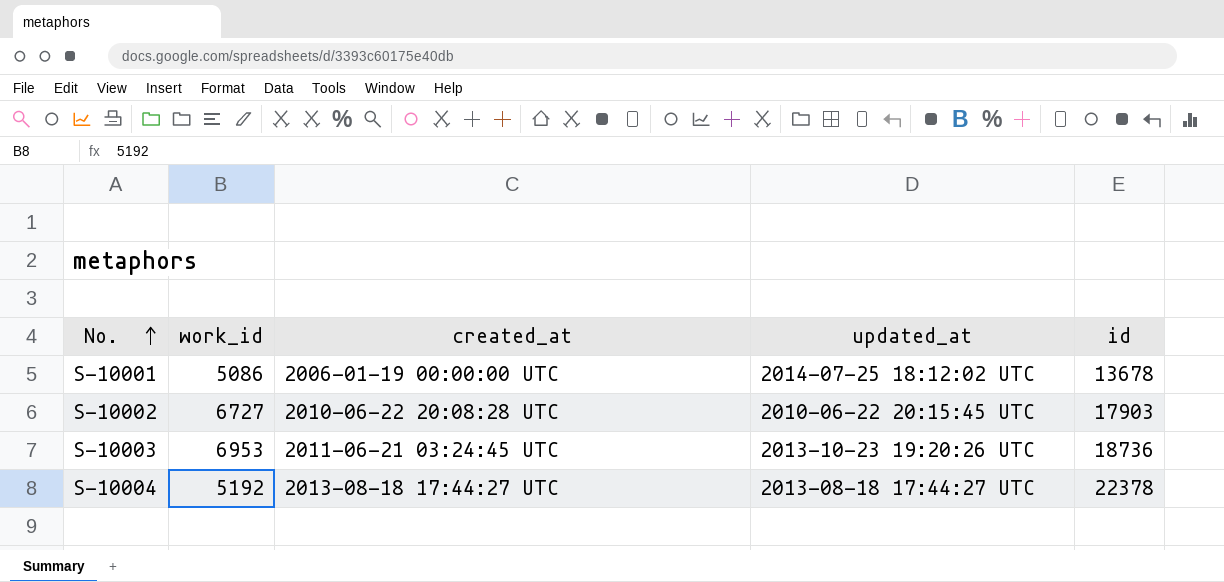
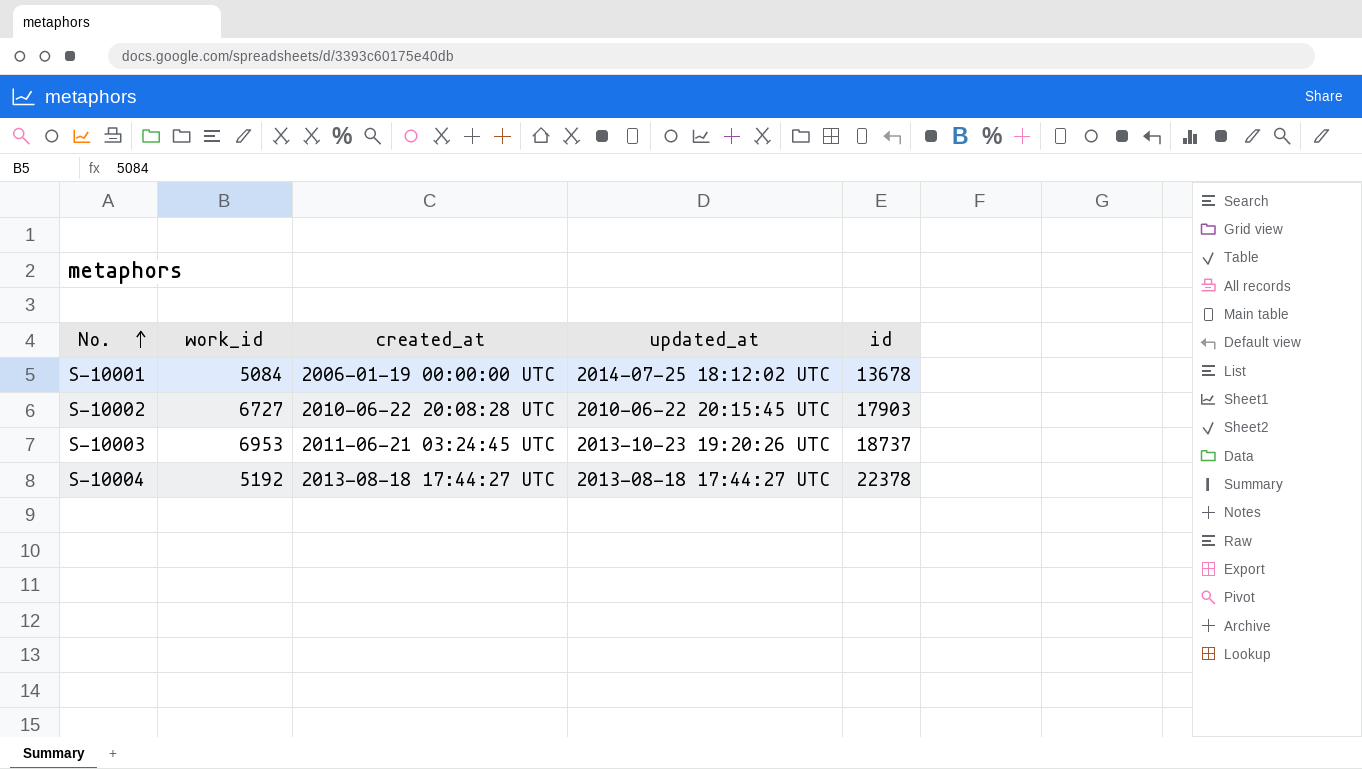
S-10001 | work_id: 5086 -> 5084
S-10003 | id: 18736 -> 18737

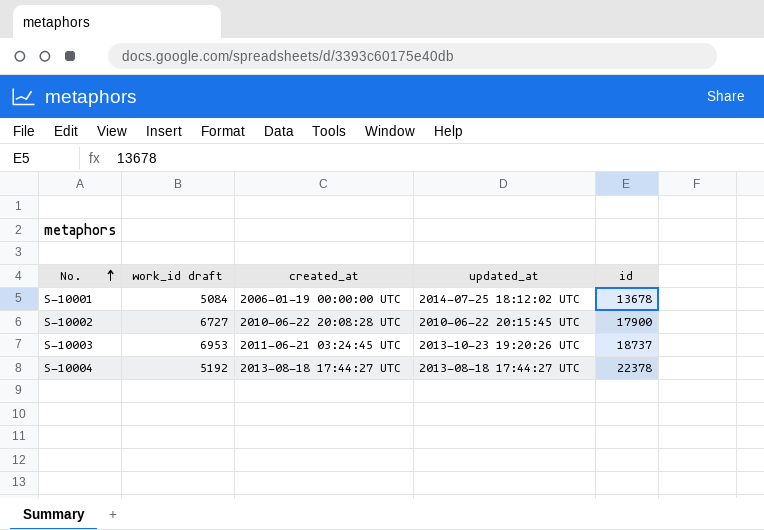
column name: work_id -> work_id draft
S-10002 | id: 17903 -> 17900

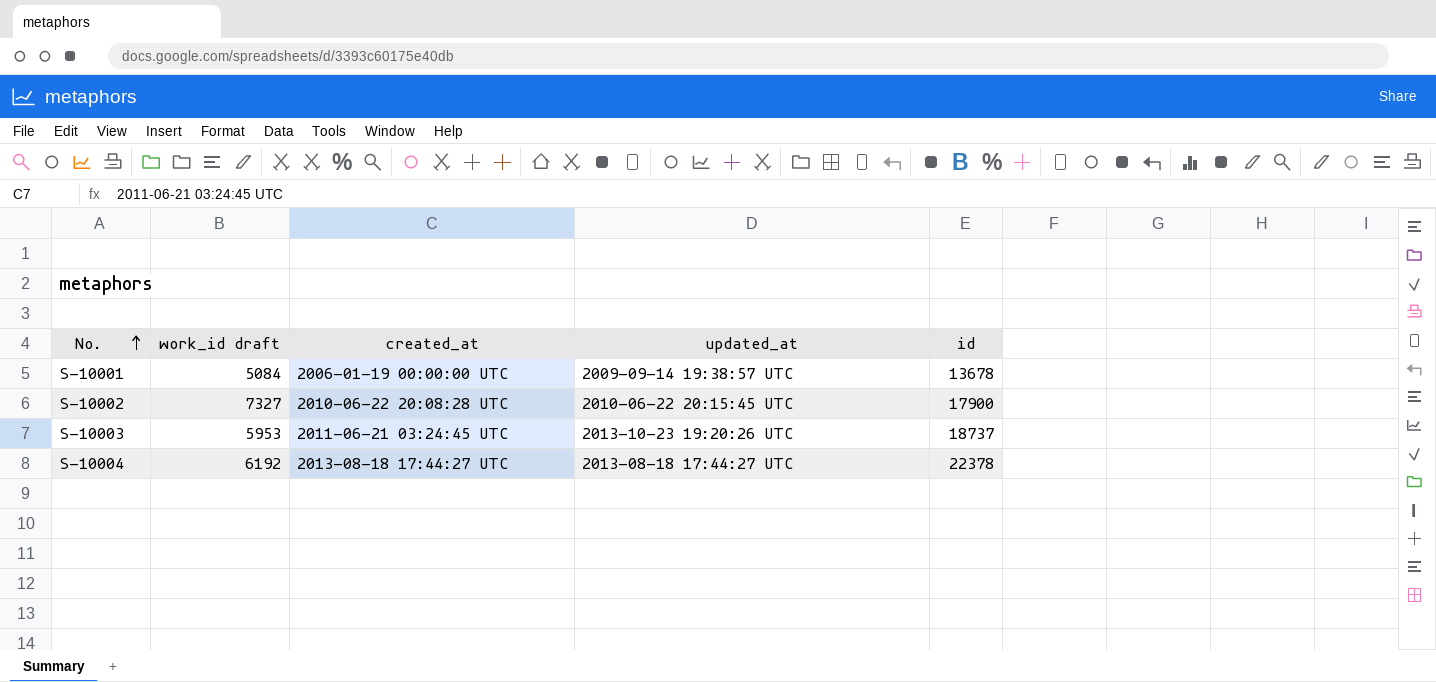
S-10001 | updated_at: 2014-07-25 18:12:02 UTC -> 2009-09-14 19:38:57 UTC
S-10002 | work_id draft: 6727 -> 7327
S-10003 | work_id draft: 6953 -> 5953
S-10004 | work_id draft: 5192 -> 6192

